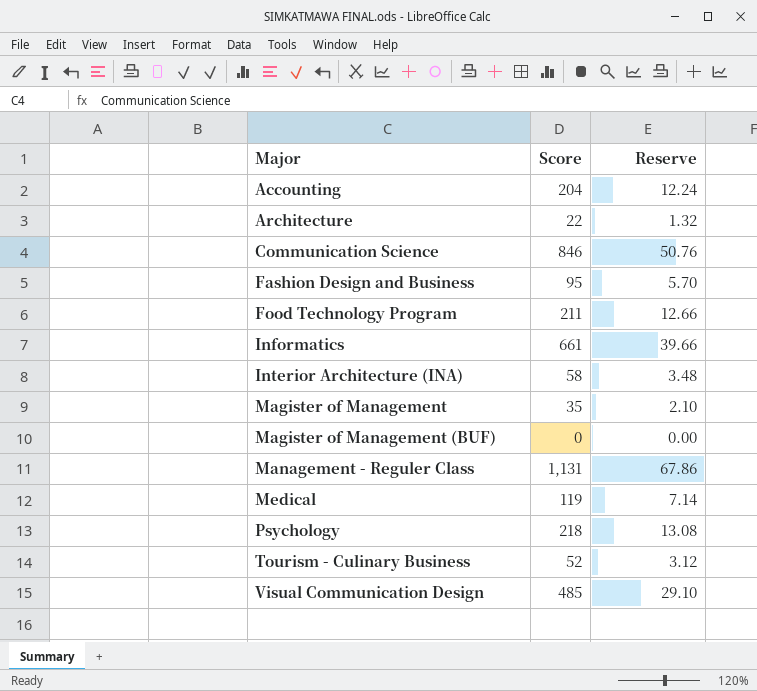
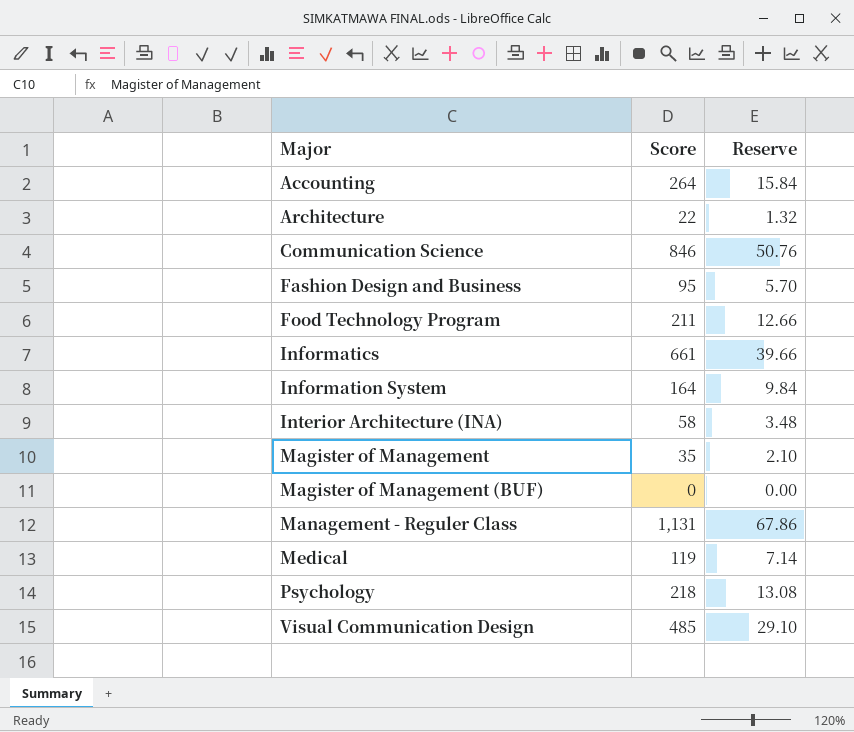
row Tourism - Culinary Business: 52 | 3.12 -> none
Accounting | Score: 204 -> 264
Accounting | Reserve: 12.24 -> 15.84
row Information System: none -> 164 | 9.84

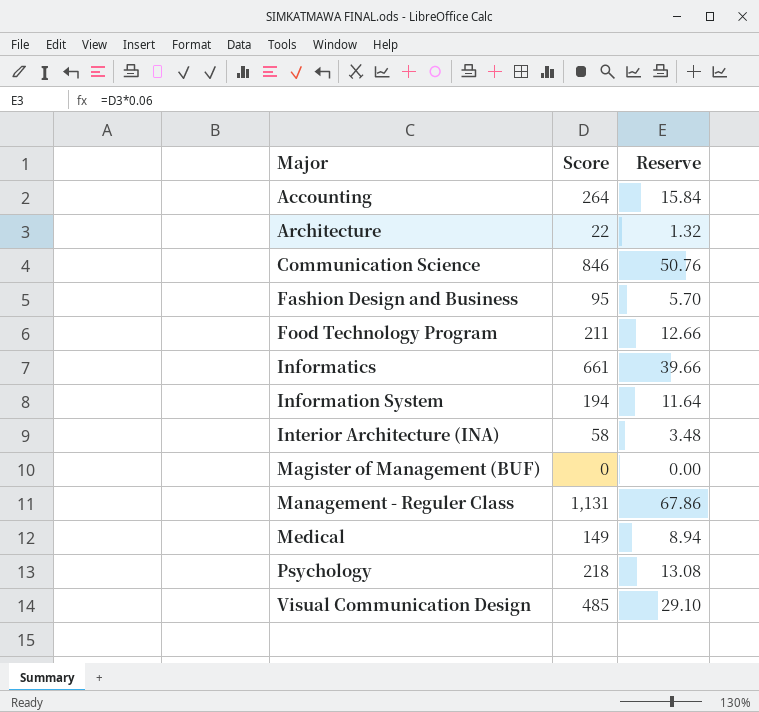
row Magister of Management: 35 | 2.10 -> none
Information System | Score: 164 -> 194
Information System | Reserve: 9.84 -> 11.64
Medical | Score: 119 -> 149
Medical | Reserve: 7.14 -> 8.94

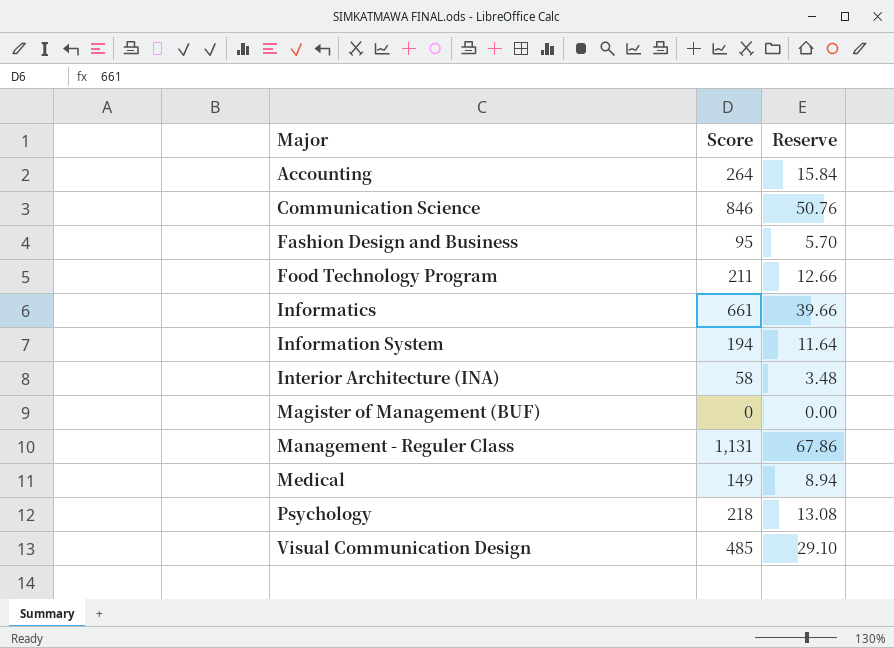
row Architecture: 22 | 1.32 -> none

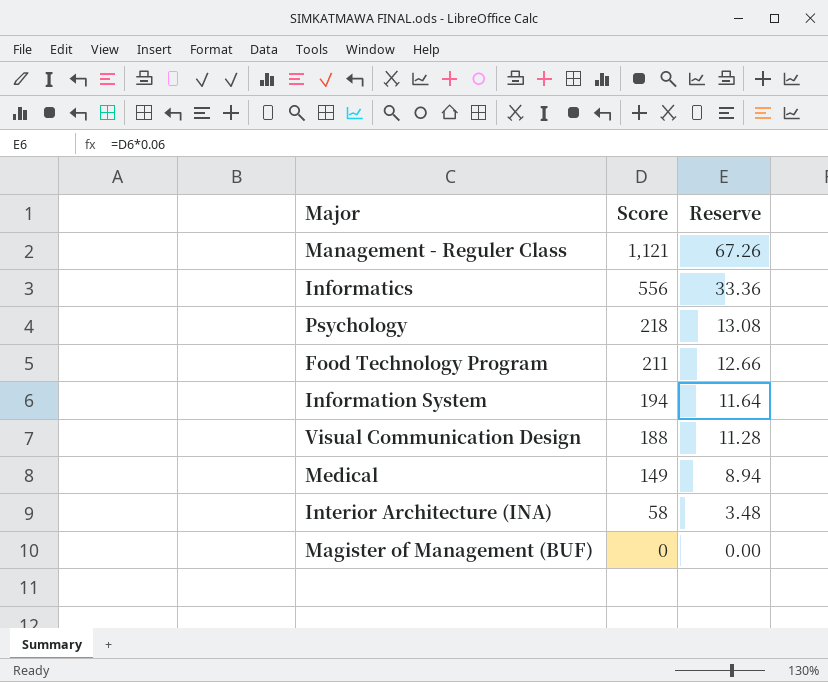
row order: Major ascending -> Score descending
row Accounting: 264 | 15.84 -> none
row Communication Science: 846 | 50.76 -> none
row Fashion Design and Business: 95 | 5.70 -> none
Management - Reguler Class | Score: 1,131 -> 1,121
Management - Reguler Class | Reserve: 67.86 -> 67.26
Informatics | Score: 661 -> 556
Informatics | Reserve: 39.66 -> 33.36
Visual Communication Design | Score: 485 -> 188
Visual Communication Design | Reserve: 29.10 -> 11.28

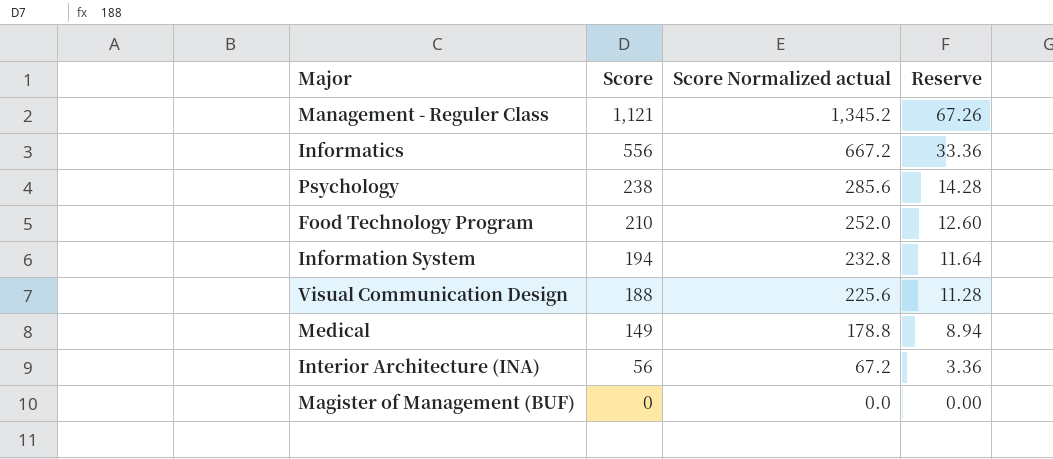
column Score Normalized actual | formula: none -> [Score] * 1.2
Psychology | Score: 218 -> 238
Psychology | Reserve: 13.08 -> 14.28
Food Technology Program | Score: 211 -> 210
Food Technology Program | Reserve: 12.66 -> 12.60
Interior Architecture (INA) | Score: 58 -> 56
Interior Architecture (INA) | Reserve: 3.48 -> 3.36

